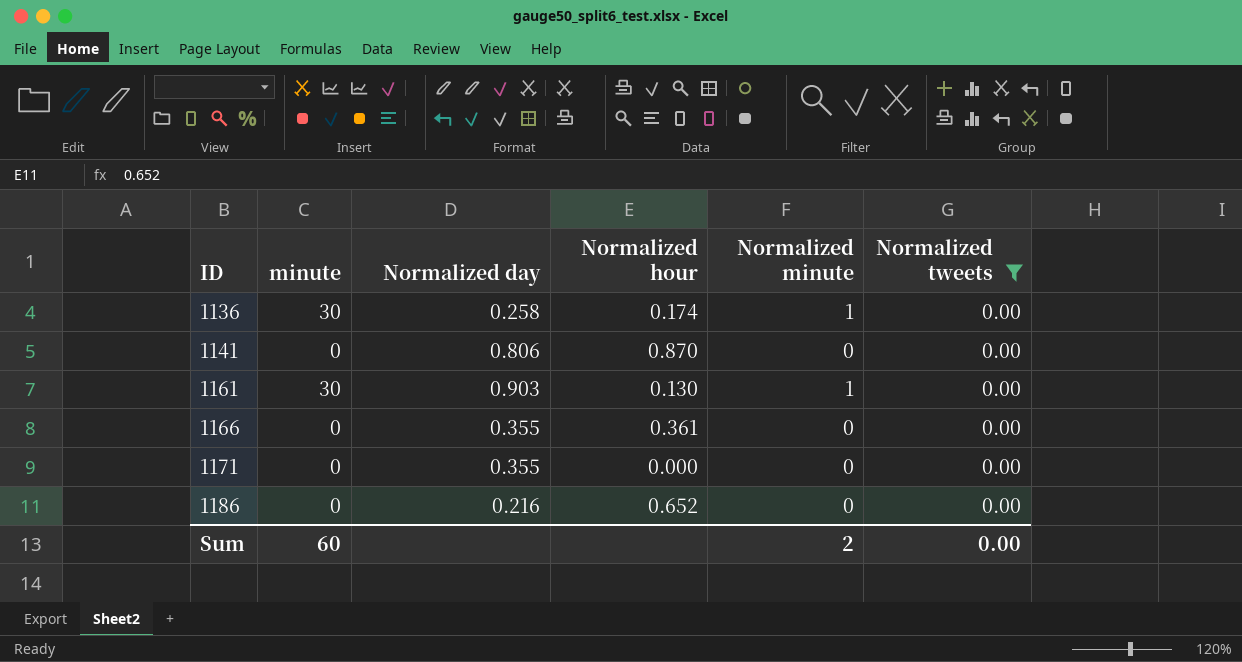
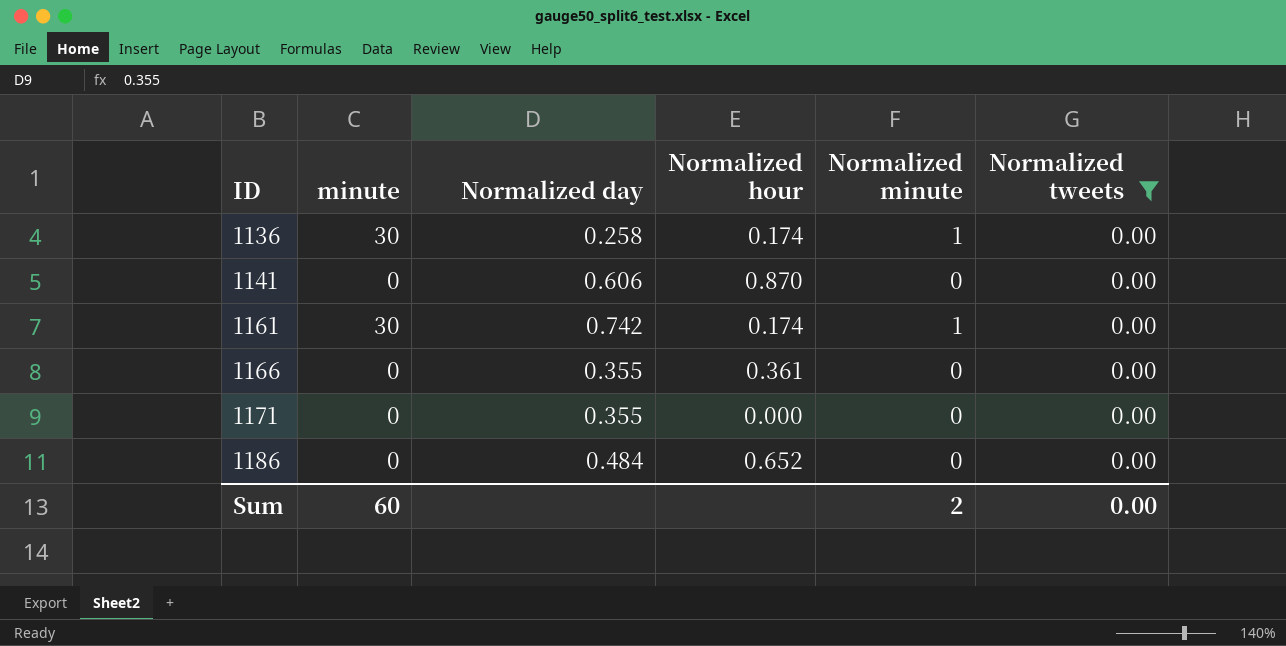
1141 | Normalized day: 0.806 -> 0.606
1161 | Normalized day: 0.903 -> 0.742
1161 | Normalized hour: 0.130 -> 0.174
1186 | Normalized day: 0.216 -> 0.484

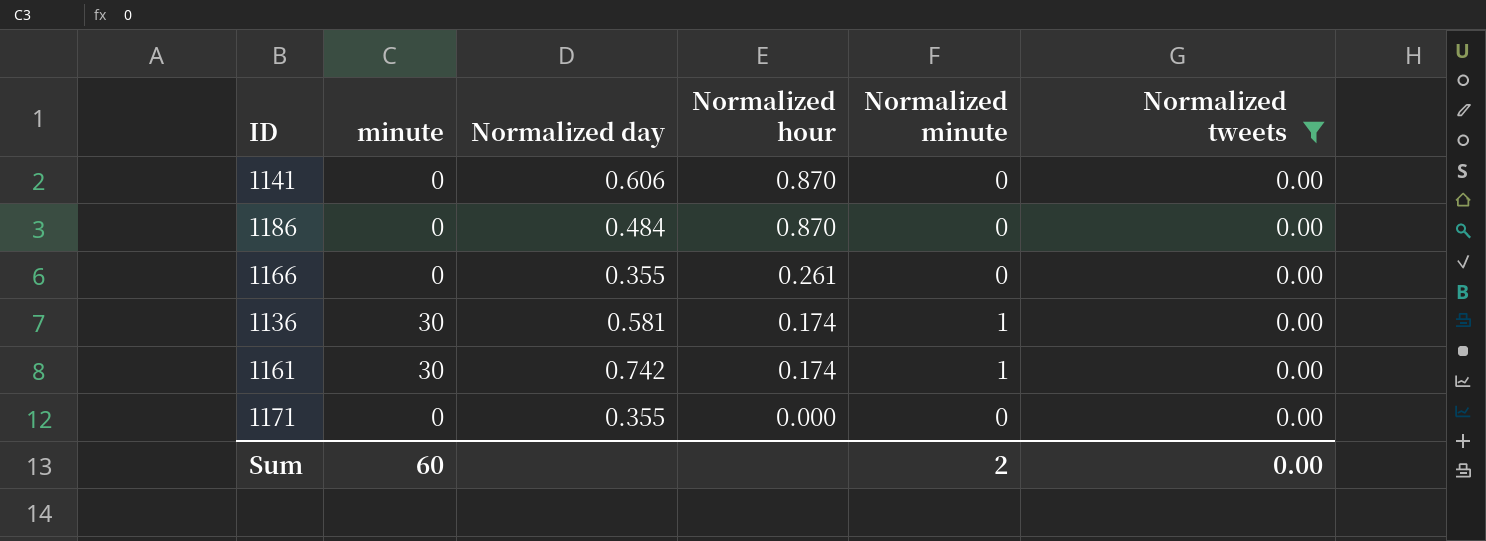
row order: ID ascending -> Normalized hour descending
1186 | Normalized hour: 0.652 -> 0.870
1166 | Normalized hour: 0.361 -> 0.261
1136 | Normalized day: 0.258 -> 0.581

